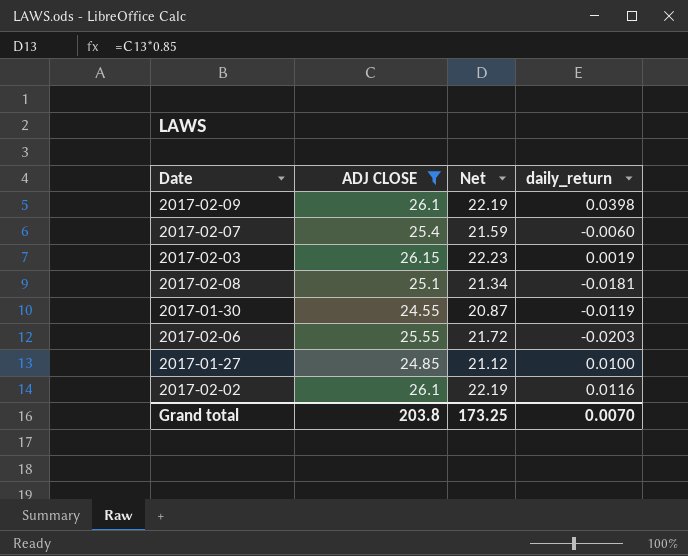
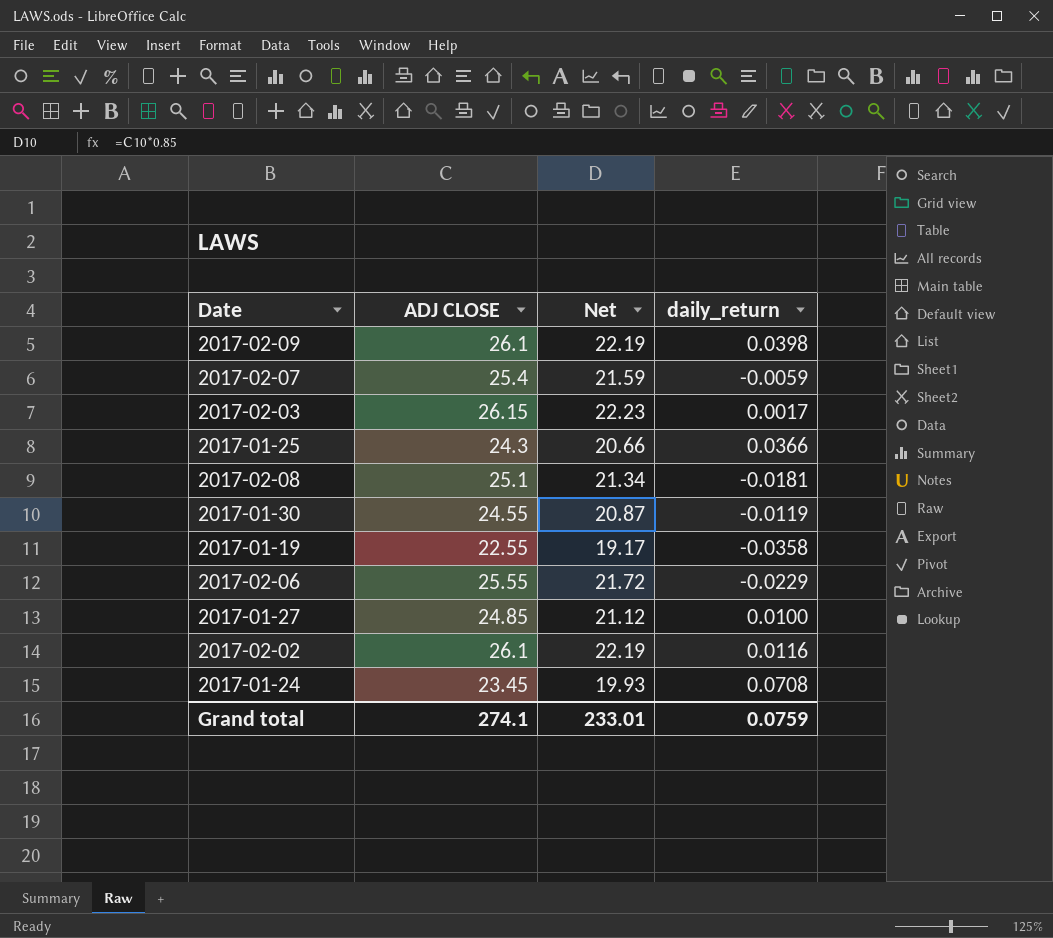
filter: ADJ CLOSE >= 24.55 -> none
2017-02-07 | daily_return: -0.0060 -> -0.0059
2017-02-03 | daily_return: 0.0019 -> 0.0017
2017-02-06 | daily_return: -0.0203 -> -0.0229
Grand total | ADJ CLOSE: 203.8 -> 274.1
Grand total | Net: 173.25 -> 233.01
Grand total | daily_return: 0.0070 -> 0.0759

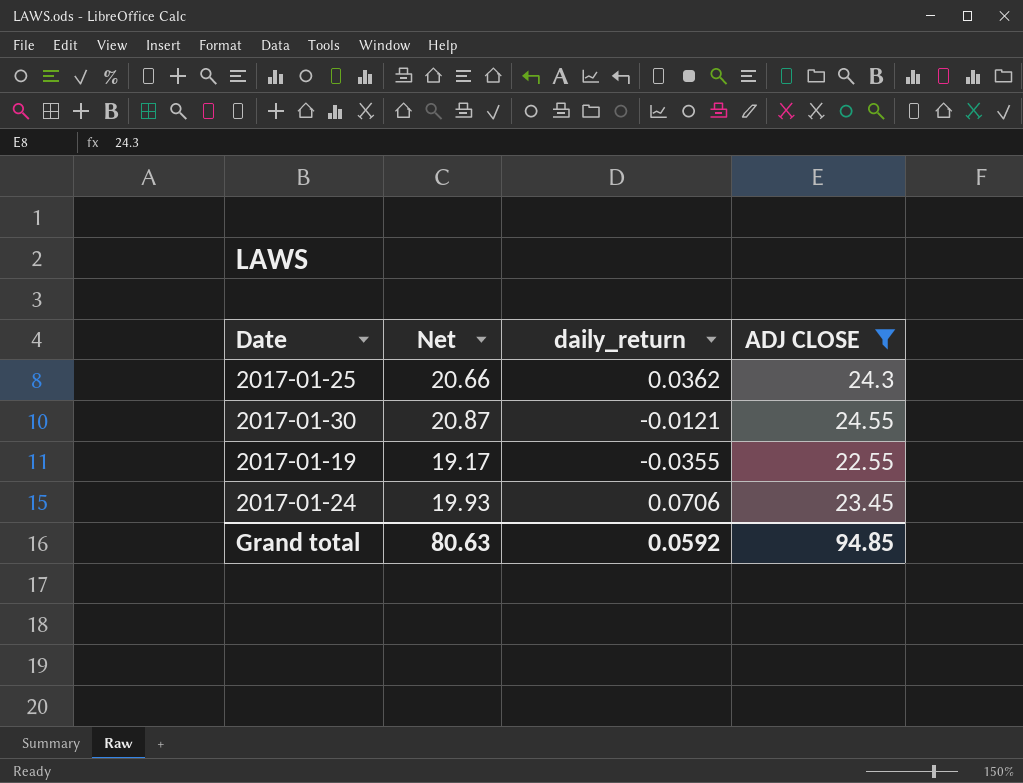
filter: none -> ADJ CLOSE <= 24.55
column ADJ CLOSE | position: 2 -> 4
2017-01-25 | daily_return: 0.0366 -> 0.0362
2017-01-30 | daily_return: -0.0119 -> -0.0121
2017-01-19 | daily_return: -0.0358 -> -0.0355
2017-01-24 | daily_return: 0.0708 -> 0.0706
Grand total | Net: 233.01 -> 80.63
Grand total | daily_return: 0.0759 -> 0.0592
Grand total | ADJ CLOSE: 274.1 -> 94.85

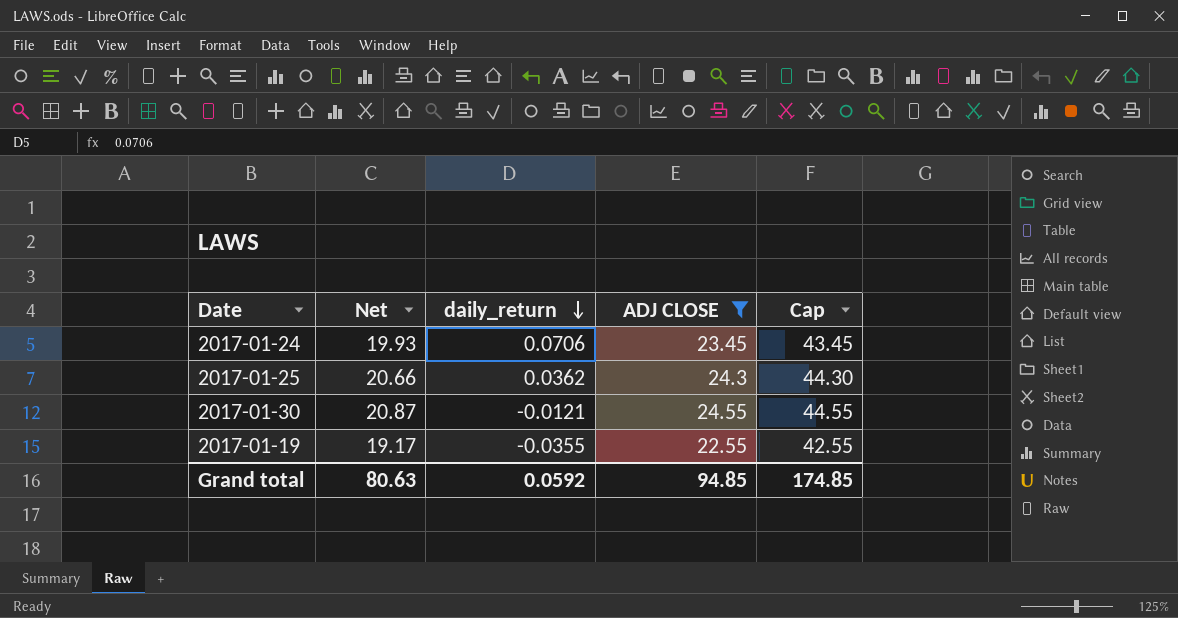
row order: none -> daily_return descending
column Cap | formula: none -> [ADJ CLOSE] + 20

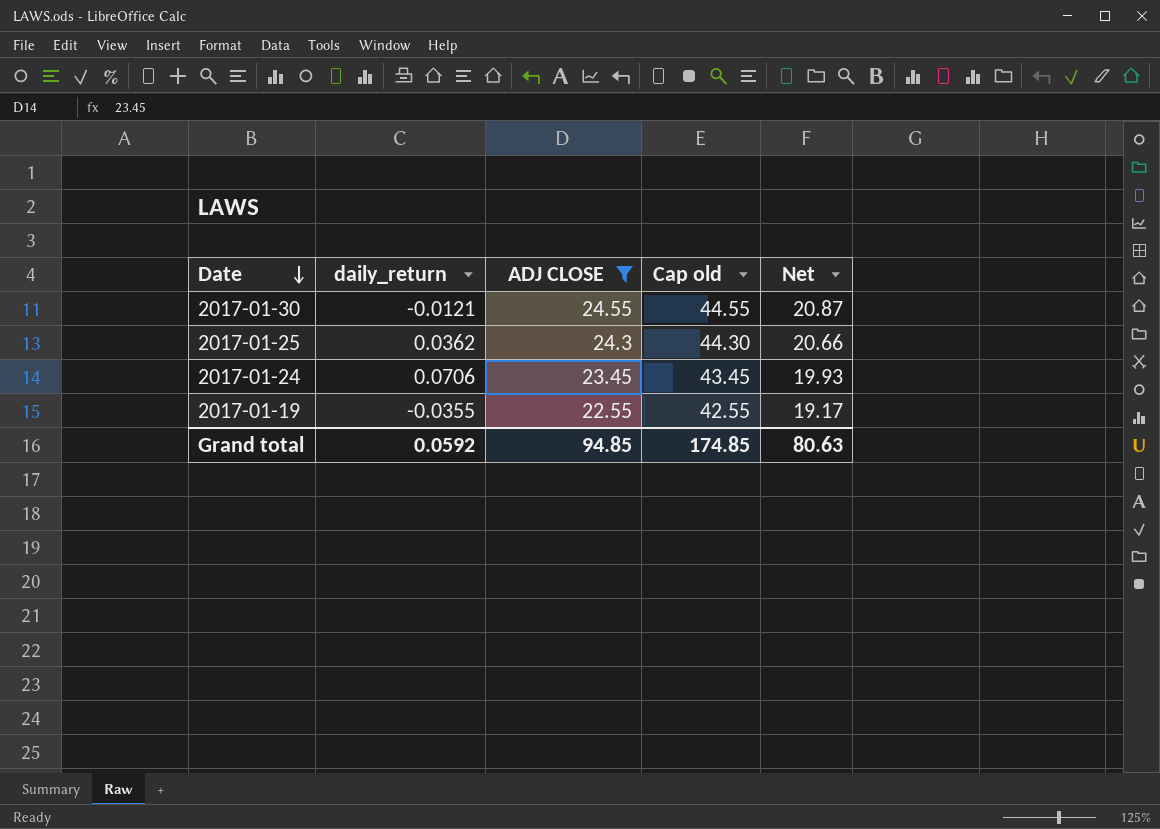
row order: daily_return descending -> Date descending
column name: Cap -> Cap old
column Net | position: 2 -> 5

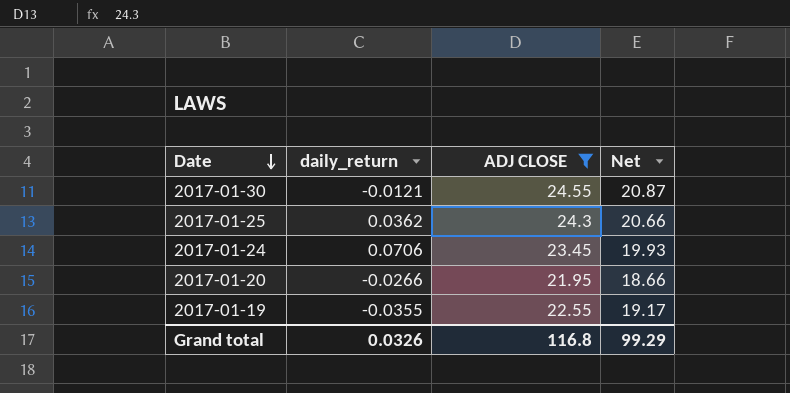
column Cap old | formula: [ADJ CLOSE] + 20 -> none
row 2017-01-20: none -> -0.0266 | 21.95 | 18.66
Grand total | daily_return: 0.0592 -> 0.0326
Grand total | ADJ CLOSE: 94.85 -> 116.8
Grand total | Net: 80.63 -> 99.29

